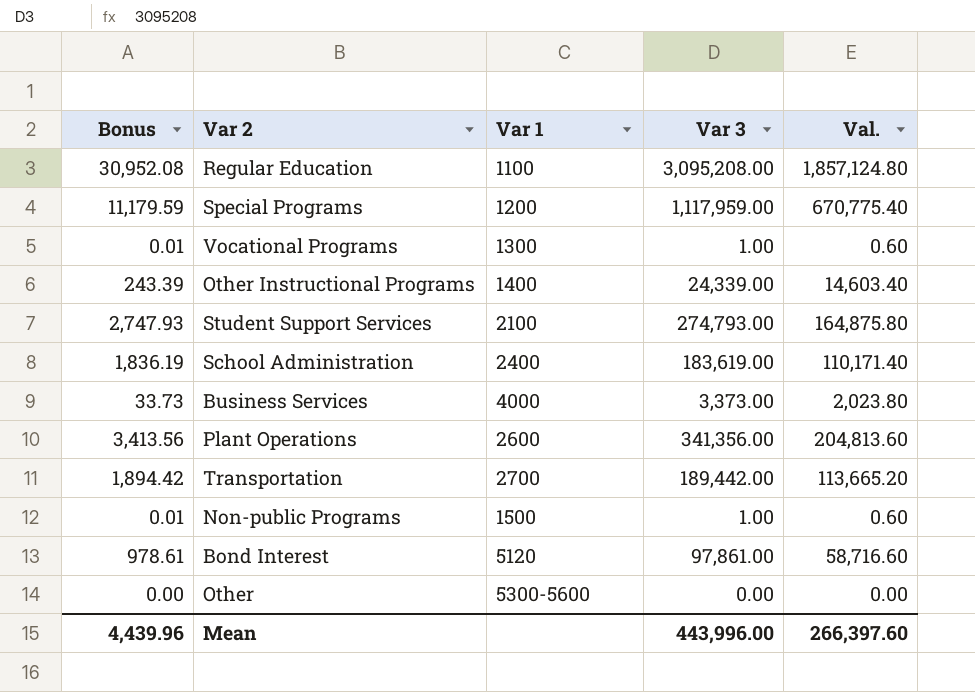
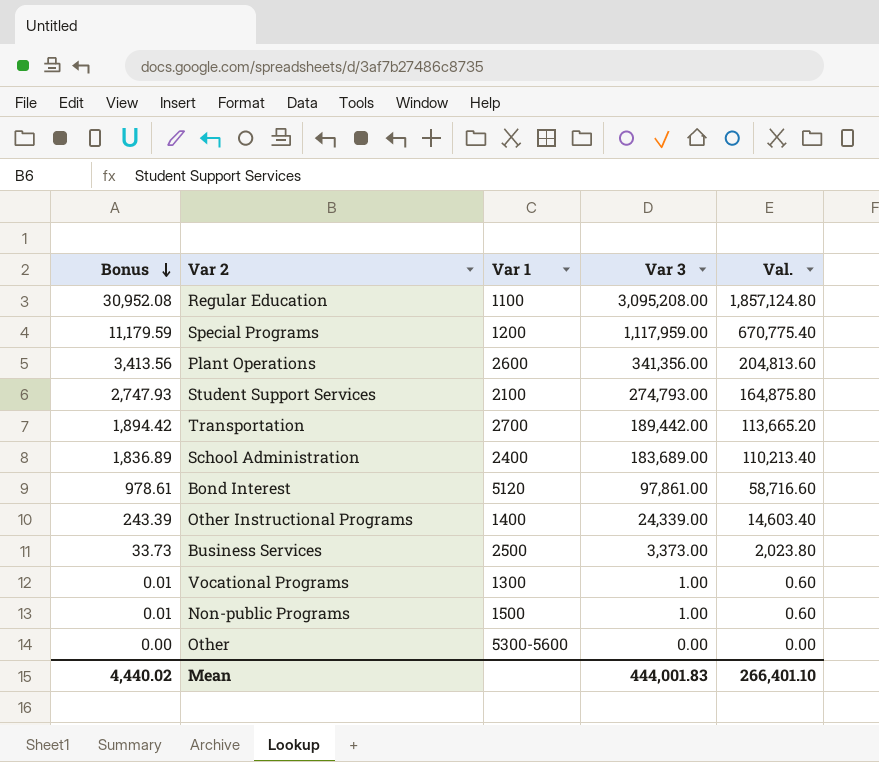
row order: none -> Bonus descending
School Administration | Bonus: 1,836.19 -> 1,836.89
School Administration | Var 3: 183,619.00 -> 183,689.00
School Administration | Val.: 110,171.40 -> 110,213.40
Business Services | Var 1: 4000 -> 2500
Mean | Bonus: 4,439.96 -> 4,440.02
Mean | Var 3: 443,996.00 -> 444,001.83
Mean | Val.: 266,397.60 -> 266,401.10

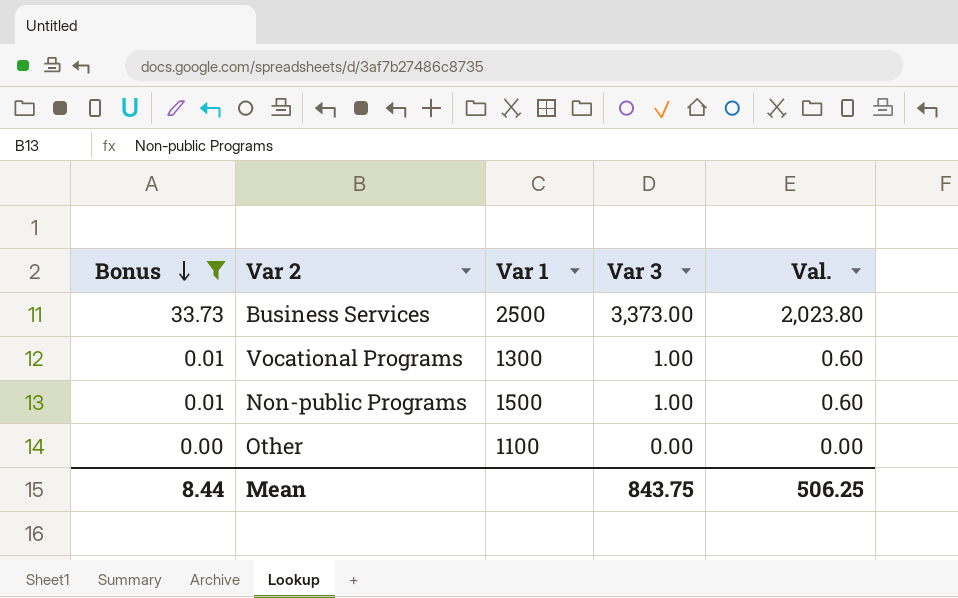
filter: none -> Bonus <= 33.73
Other | Var 1: 5300-5600 -> 1100
Mean | Bonus: 4,440.02 -> 8.44
Mean | Var 3: 444,001.83 -> 843.75
Mean | Val.: 266,401.10 -> 506.25

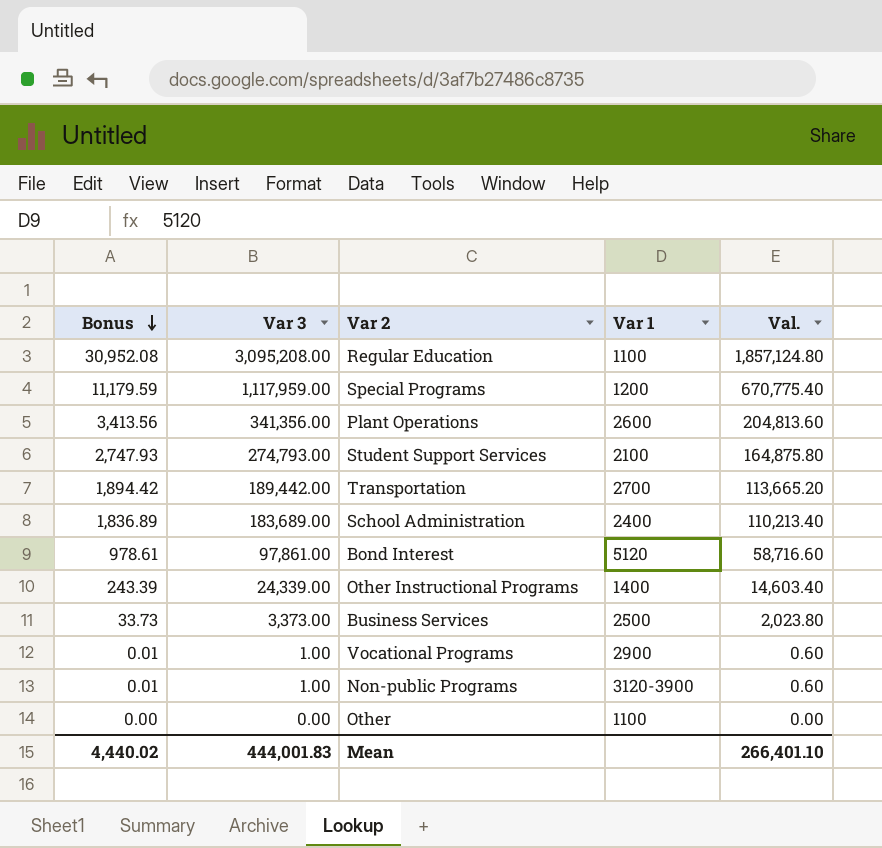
filter: Bonus <= 33.73 -> none
column Var 3 | position: 4 -> 2
Vocational Programs | Var 1: 1300 -> 2900
Non-public Programs | Var 1: 1500 -> 3120-3900
Mean | Bonus: 8.44 -> 4,440.02
Mean | Var 3: 843.75 -> 444,001.83
Mean | Val.: 506.25 -> 266,401.10

